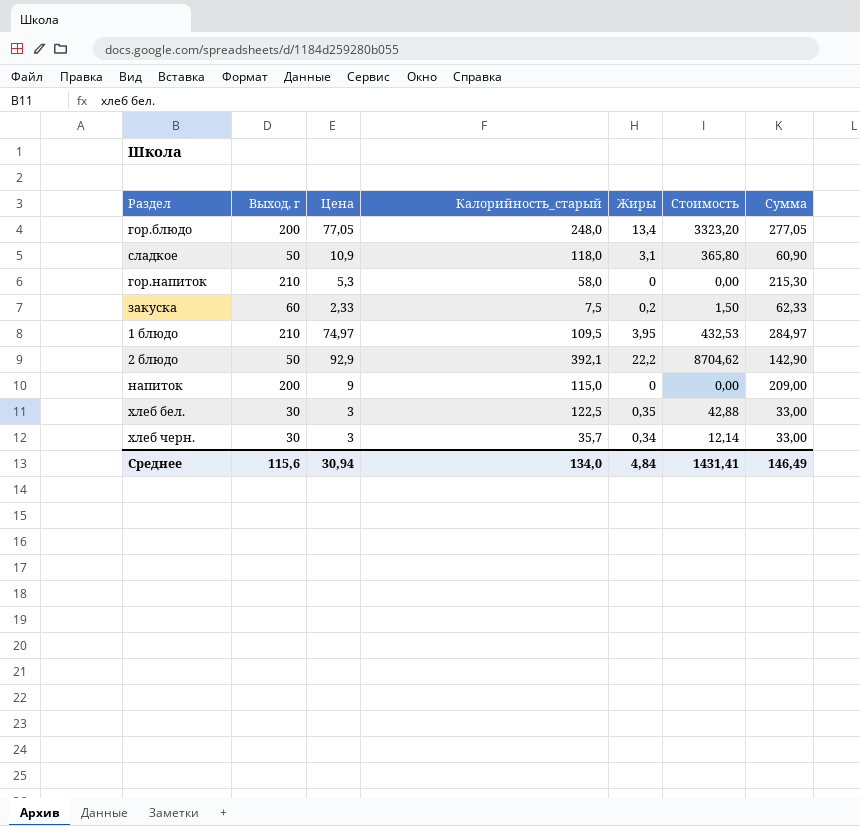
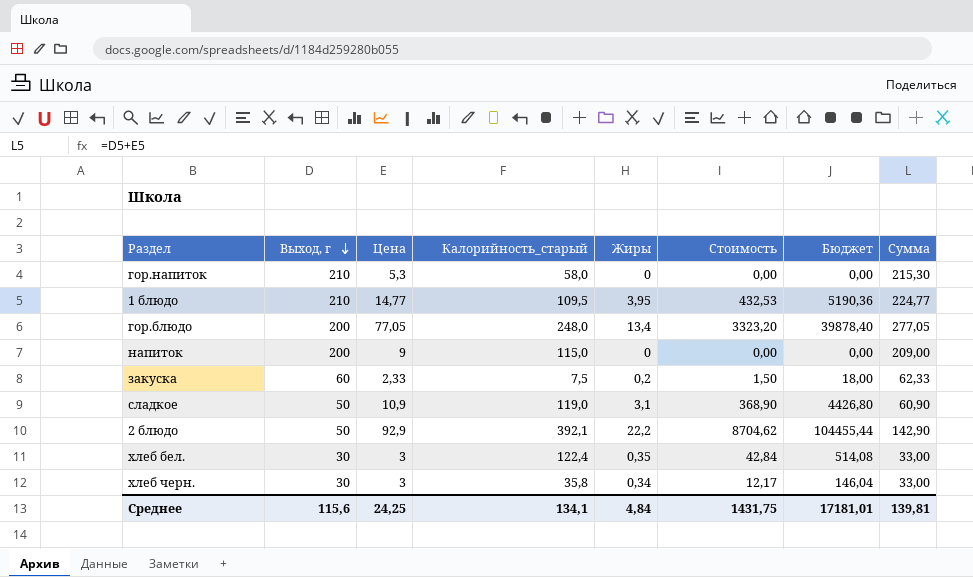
row order: none -> Выход, г descending
column Бюджет | formula: none -> [Стоимость] * 12
1 блюдо | Цена: 74,97 -> 14,77
1 блюдо | Сумма: 284,97 -> 224,77
сладкое | Калорийность_старый: 118,0 -> 119,0
сладкое | Стоимость: 365,80 -> 368,90
хлеб бел. | Калорийность_старый: 122,5 -> 122,4
хлеб бел. | Стоимость: 42,88 -> 42,84
хлеб черн. | Калорийность_старый: 35,7 -> 35,8
хлеб черн. | Стоимость: 12,14 -> 12,17
Среднее | Цена: 30,94 -> 24,25
Среднее | Калорийность_старый: 134,0 -> 134,1
Среднее | Стоимость: 1431,41 -> 1431,75
Среднее | Сумма: 146,49 -> 139,81

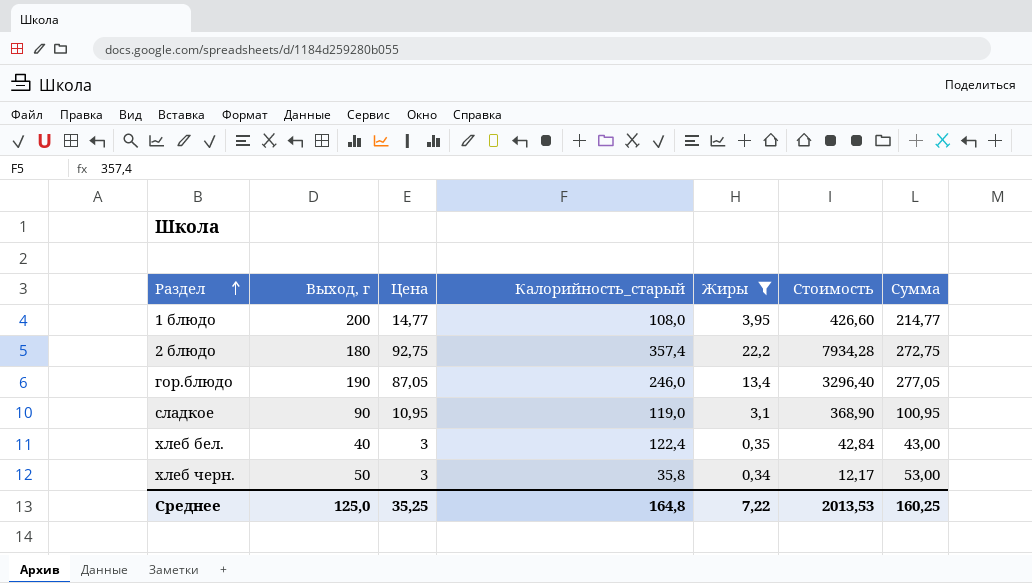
filter: none -> Жиры >= 0,34
row order: Выход, г descending -> Раздел ascending
column Бюджет | formula: [Стоимость] * 12 -> none
1 блюдо | Выход, г: 210 -> 200
1 блюдо | Калорийность_старый: 109,5 -> 108,0
1 блюдо | Стоимость: 432,53 -> 426,60
1 блюдо | Сумма: 224,77 -> 214,77
2 блюдо | Выход, г: 50 -> 180
2 блюдо | Цена: 92,9 -> 92,75
2 блюдо | Калорийность_старый: 392,1 -> 357,4
2 блюдо | Стоимость: 8704,62 -> 7934,28
2 блюдо | Сумма: 142,90 -> 272,75
гор.блюдо | Выход, г: 200 -> 190
гор.блюдо | Цена: 77,05 -> 87,05
гор.блюдо | Калорийность_старый: 248,0 -> 246,0
гор.блюдо | Стоимость: 3323,20 -> 3296,40
сладкое | Выход, г: 50 -> 90
сладкое | Цена: 10,9 -> 10,95
сладкое | Сумма: 60,90 -> 100,95
хлеб бел. | Выход, г: 30 -> 40
хлеб бел. | Сумма: 33,00 -> 43,00
хлеб черн. | Выход, г: 30 -> 50
хлеб черн. | Сумма: 33,00 -> 53,00
Среднее | Выход, г: 115,6 -> 125,0
Среднее | Цена: 24,25 -> 35,25
Среднее | Калорийность_старый: 134,1 -> 164,8
Среднее | Жиры: 4,84 -> 7,22
Среднее | Стоимость: 1431,75 -> 2013,53
Среднее | Сумма: 139,81 -> 160,25

